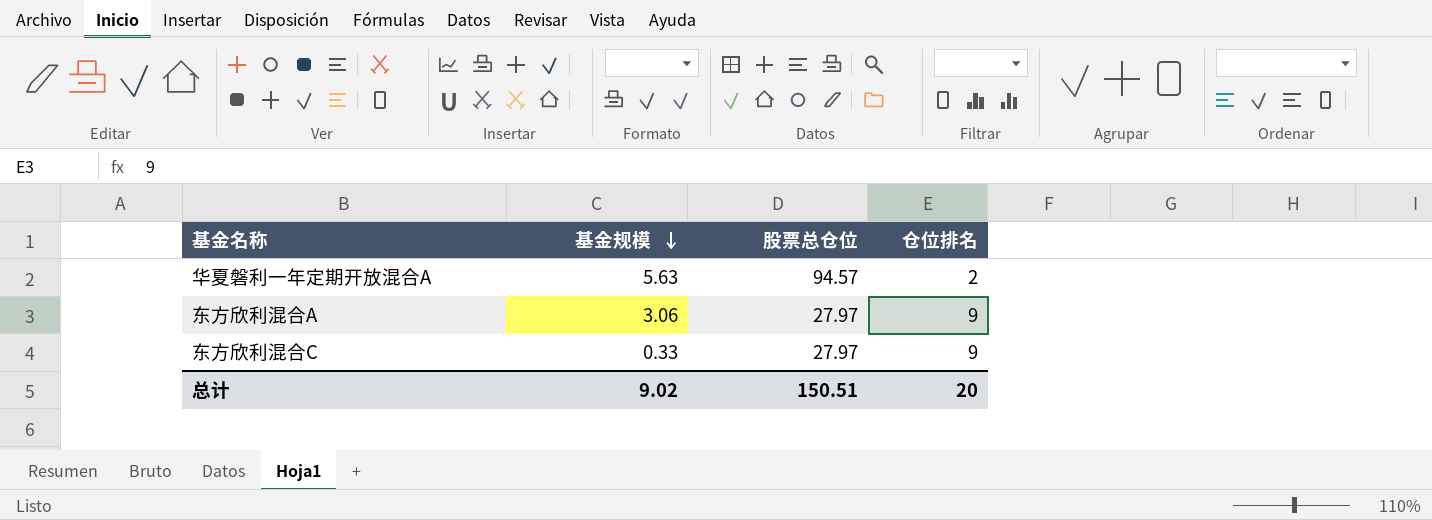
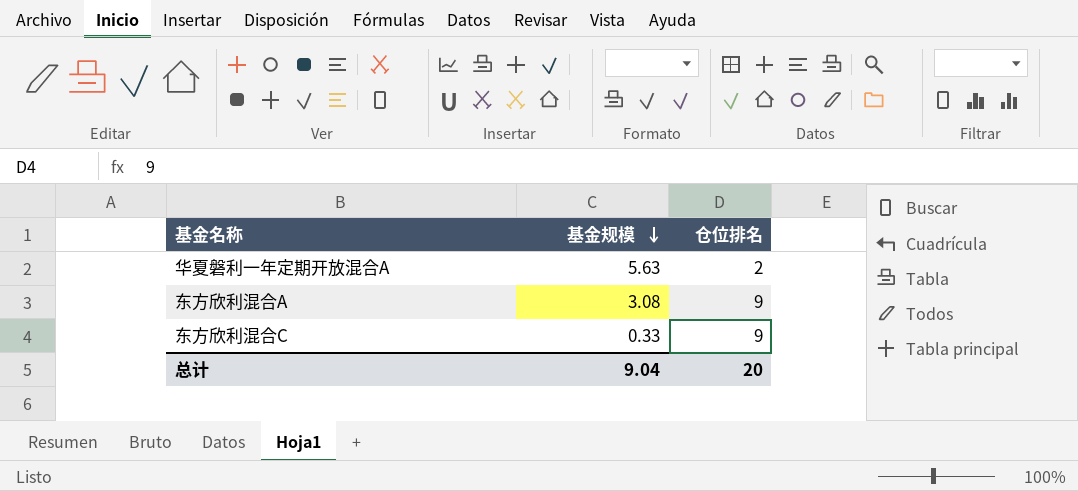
column 股票总仓位 | position: 3 -> none
东方欣利混合A | 基金规模: 3.06 -> 3.08
总计 | 基金规模: 9.02 -> 9.04

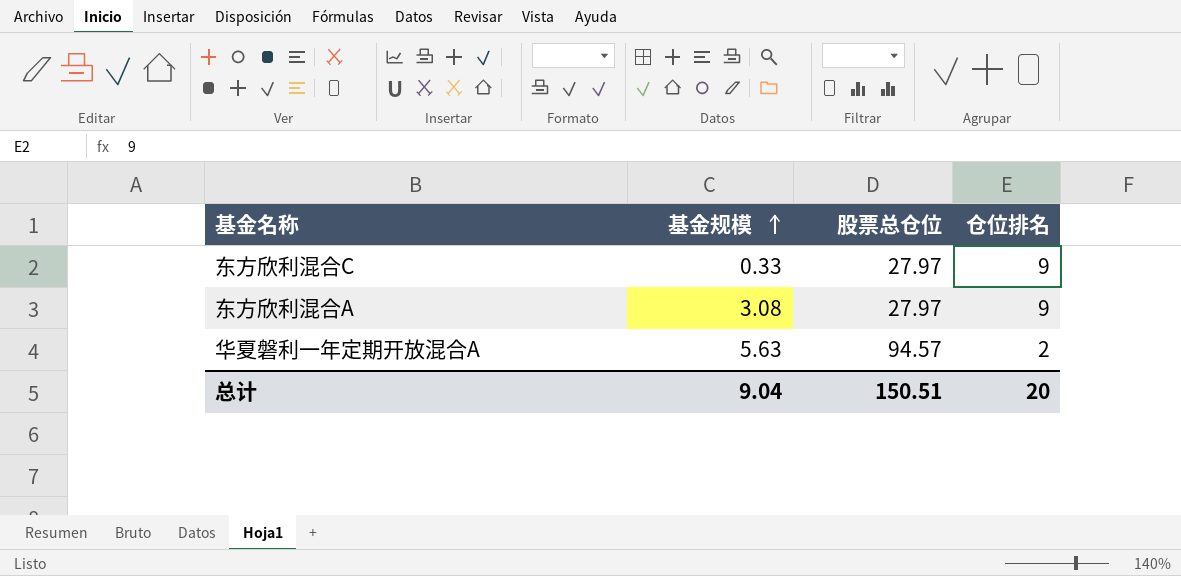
row order: 基金规模 descending -> 基金规模 ascending
column 股票总仓位 | position: none -> 3

